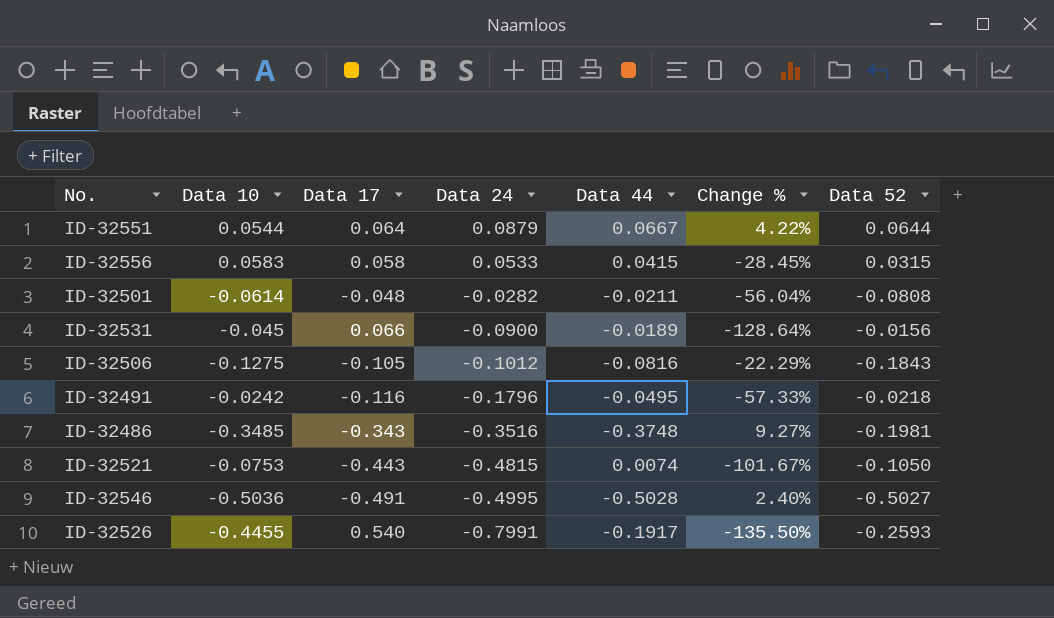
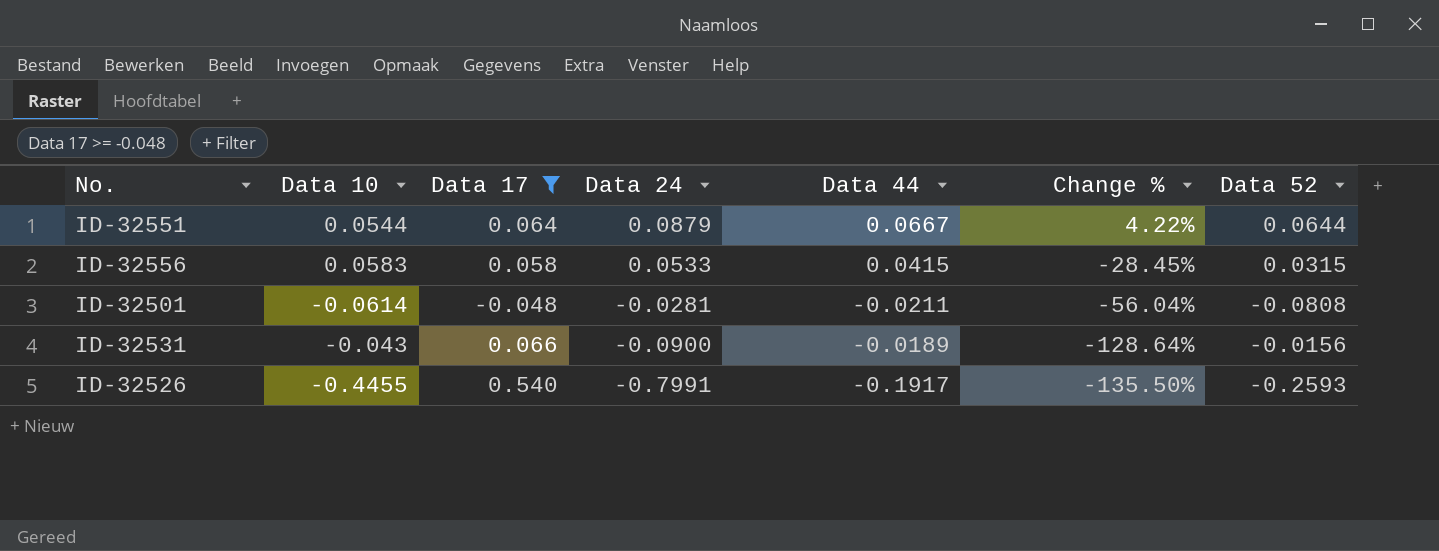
filter: none -> Data 17 >= -0.048
ID-32501 | Data 24: -0.0282 -> -0.0281
ID-32531 | Data 10: -0.045 -> -0.043

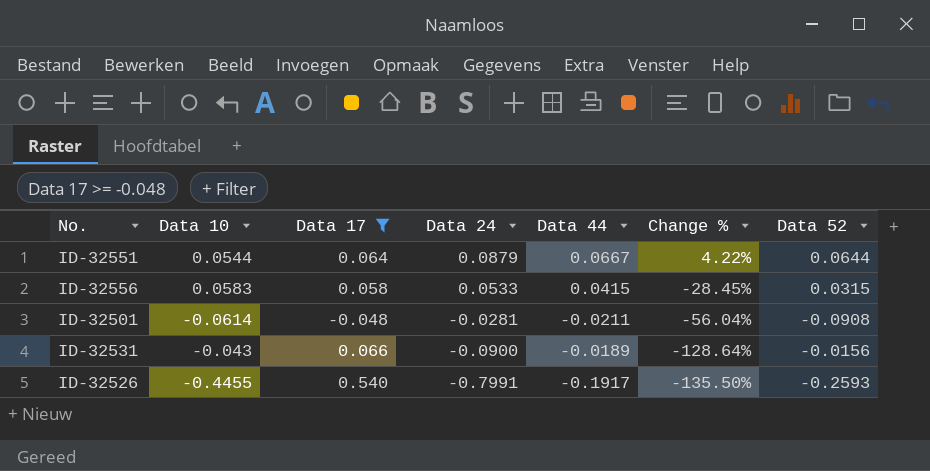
ID-32501 | Data 52: -0.0808 -> -0.0908

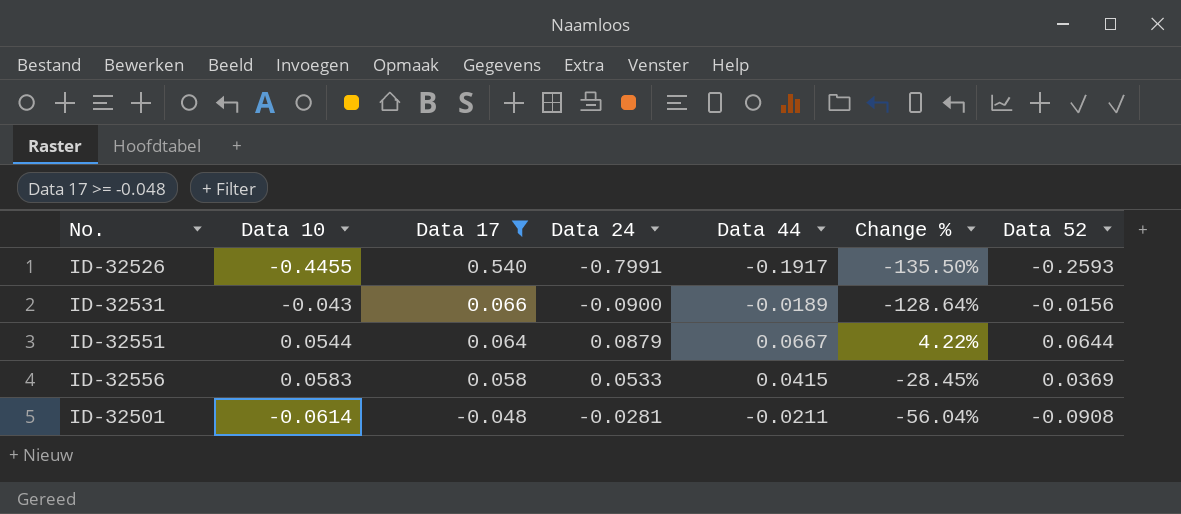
row order: Data 24 descending -> Data 17 descending
ID-32556 | Data 52: 0.0315 -> 0.0369

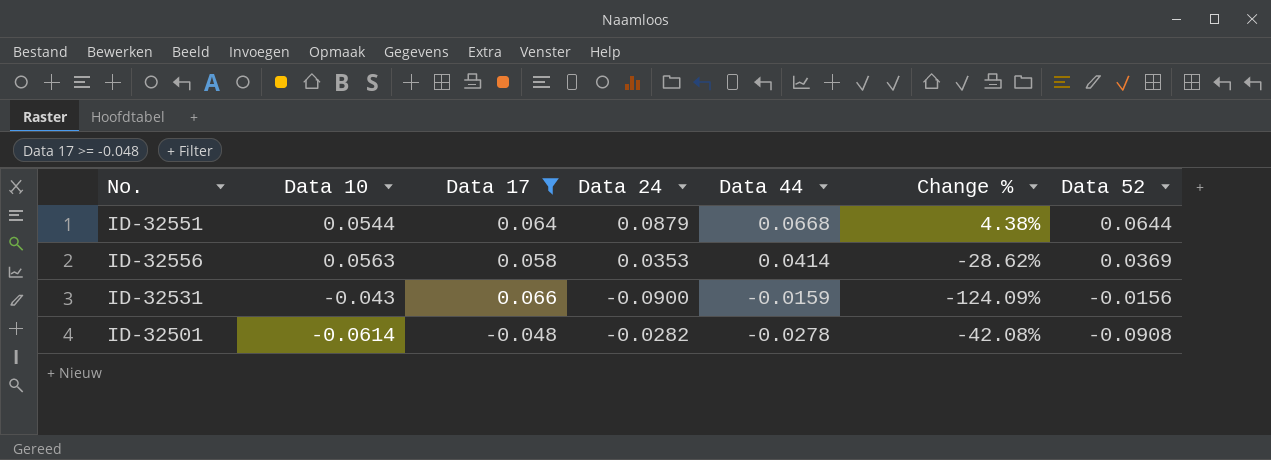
row order: Data 17 descending -> Data 44 descending
row ID-32526: -0.4455 | 0.540 | -0.7991 | -0.1917 | -135.50% | -0.2593 -> none
ID-32551 | Data 44: 0.0667 -> 0.0668
ID-32551 | Change %: 4.22% -> 4.38%
ID-32556 | Data 10: 0.0583 -> 0.0563
ID-32556 | Data 24: 0.0533 -> 0.0353
ID-32556 | Data 44: 0.0415 -> 0.0414
ID-32556 | Change %: -28.45% -> -28.62%
ID-32531 | Data 44: -0.0189 -> -0.0159
ID-32531 | Change %: -128.64% -> -124.09%
ID-32501 | Data 24: -0.0281 -> -0.0282
ID-32501 | Data 44: -0.0211 -> -0.0278
ID-32501 | Change %: -56.04% -> -42.08%

